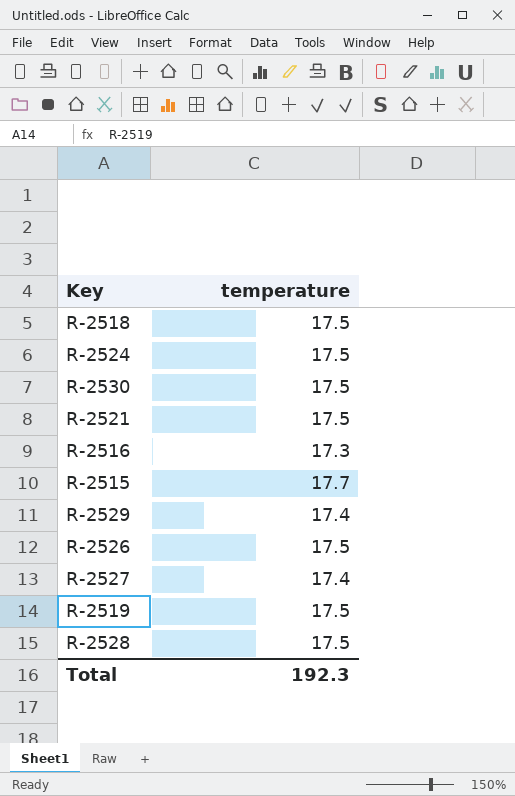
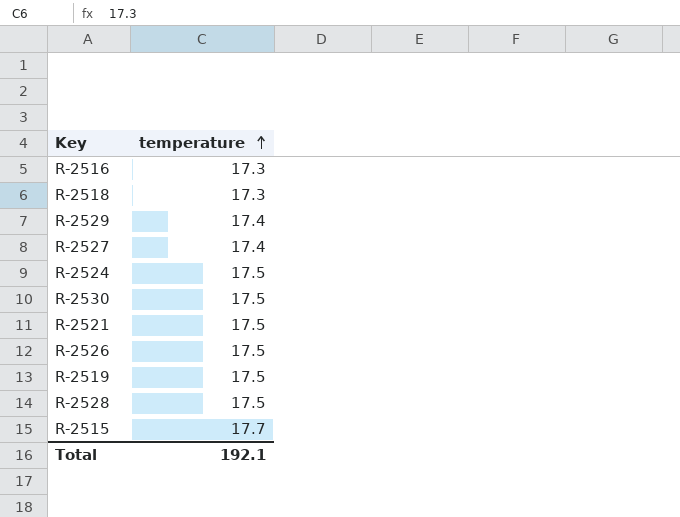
row order: none -> temperature ascending
R-2518 | temperature: 17.5 -> 17.3
Total | temperature: 192.3 -> 192.1

